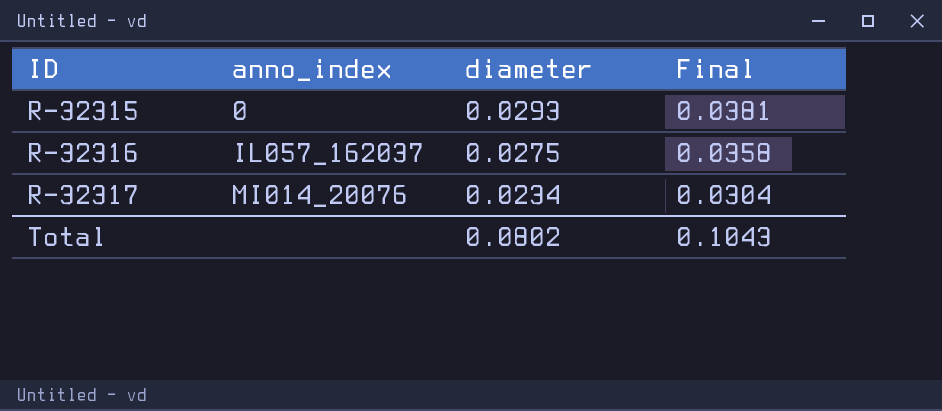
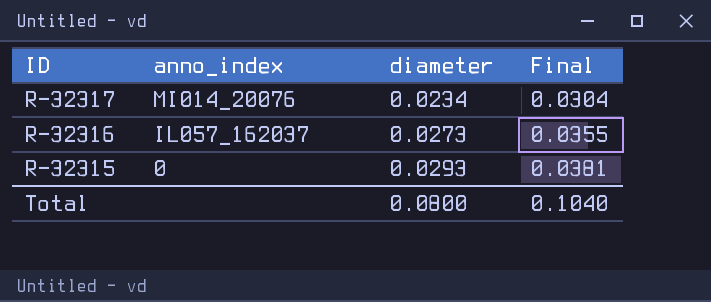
row order: ID ascending -> ID descending
R-32316 | diameter: 0.0275 -> 0.0273
R-32316 | Final: 0.0358 -> 0.0355
Total | diameter: 0.0802 -> 0.0800
Total | Final: 0.1043 -> 0.1040

